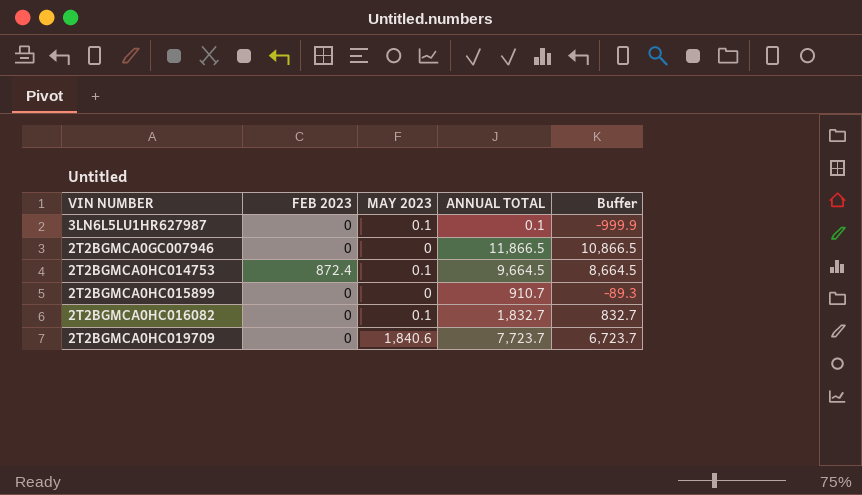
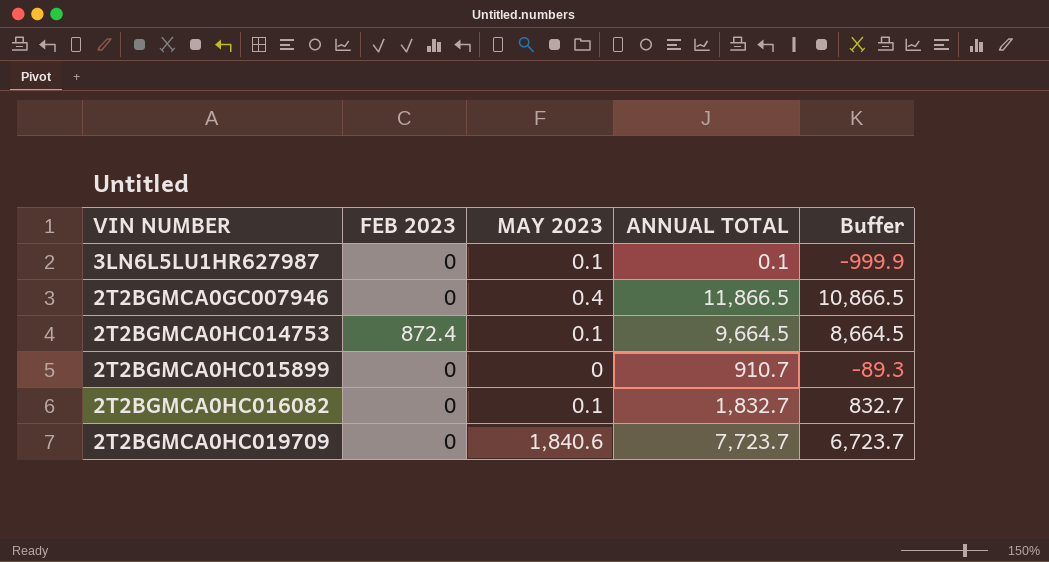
2T2BGMCA0GC007946 | MAY 2023: 0 -> 0.4

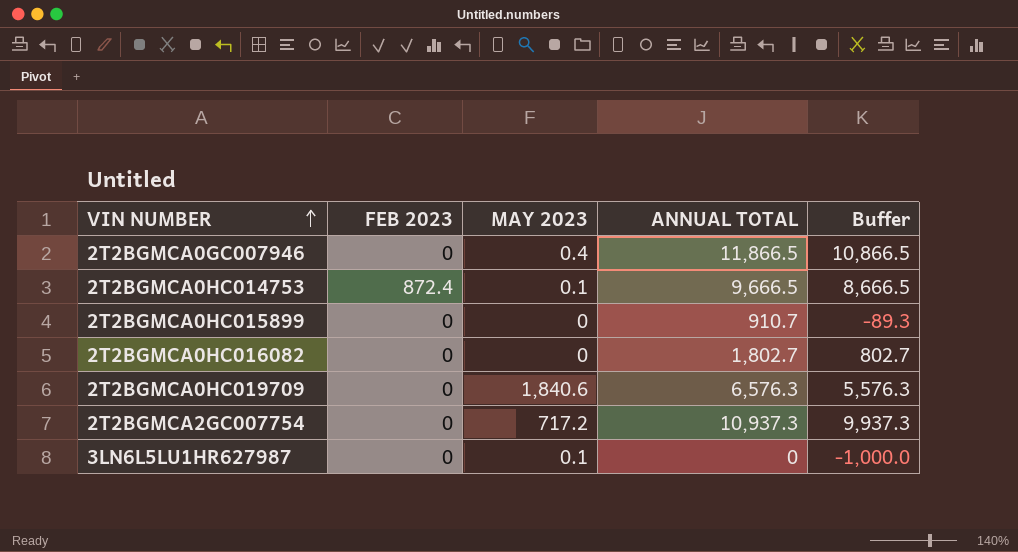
row order: none -> VIN NUMBER ascending
2T2BGMCA0HC014753 | ANNUAL TOTAL: 9,664.5 -> 9,666.5
2T2BGMCA0HC014753 | Buffer: 8,664.5 -> 8,666.5
2T2BGMCA0HC016082 | MAY 2023: 0.1 -> 0
2T2BGMCA0HC016082 | ANNUAL TOTAL: 1,832.7 -> 1,802.7
2T2BGMCA0HC016082 | Buffer: 832.7 -> 802.7
2T2BGMCA0HC019709 | ANNUAL TOTAL: 7,723.7 -> 6,576.3
2T2BGMCA0HC019709 | Buffer: 6,723.7 -> 5,576.3
row 2T2BGMCA2GC007754: none -> 0 | 717.2 | 10,937.3 | 9,937.3
3LN6L5LU1HR627987 | ANNUAL TOTAL: 0.1 -> 0
3LN6L5LU1HR627987 | Buffer: -999.9 -> -1,000.0

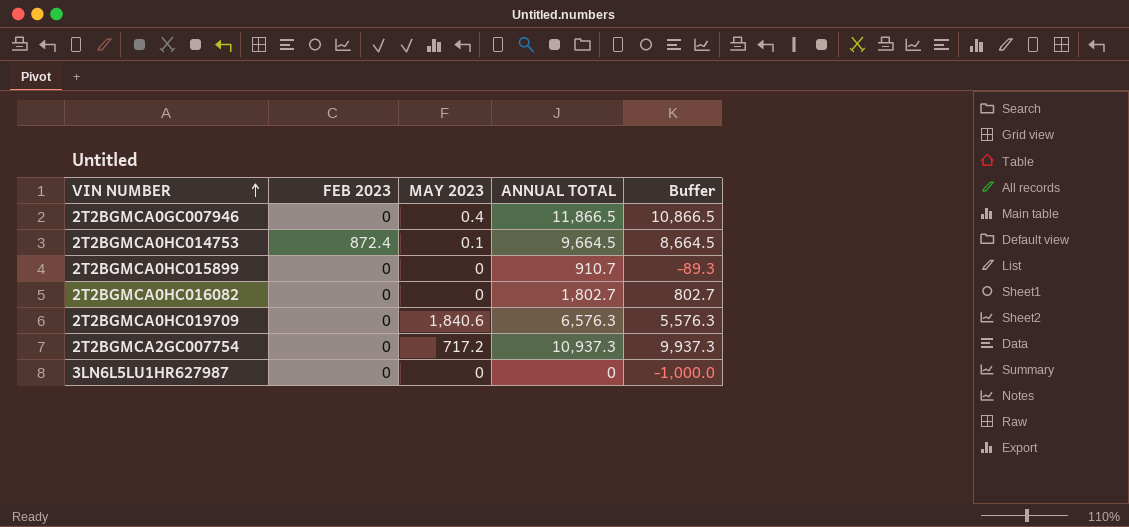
2T2BGMCA0HC014753 | ANNUAL TOTAL: 9,666.5 -> 9,664.5
2T2BGMCA0HC014753 | Buffer: 8,666.5 -> 8,664.5
3LN6L5LU1HR627987 | MAY 2023: 0.1 -> 0

